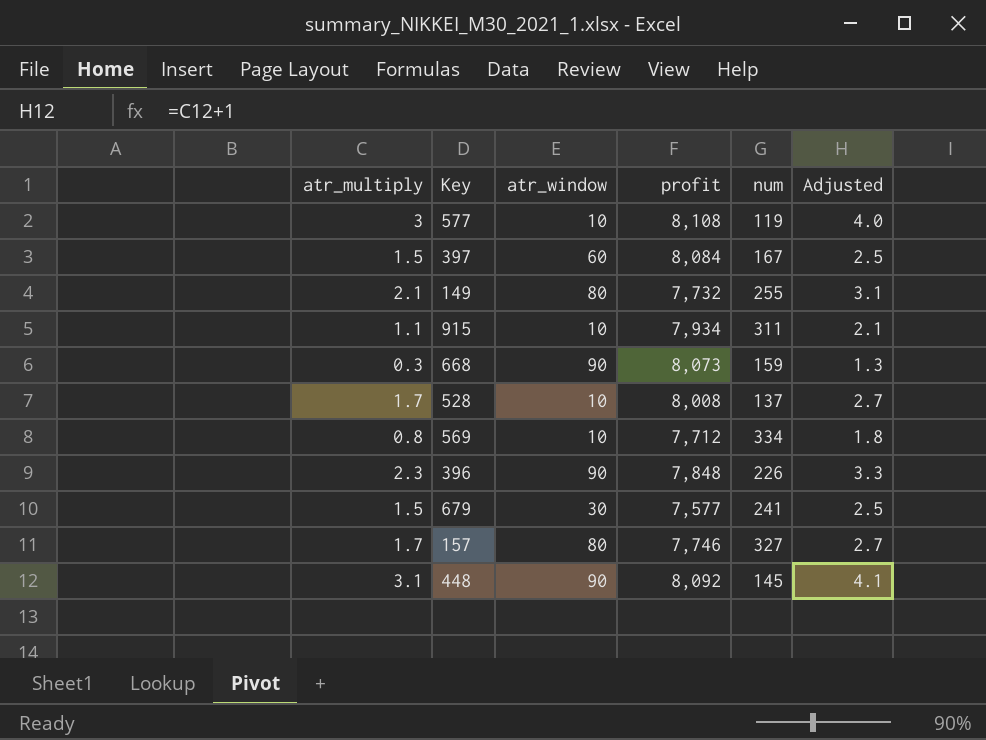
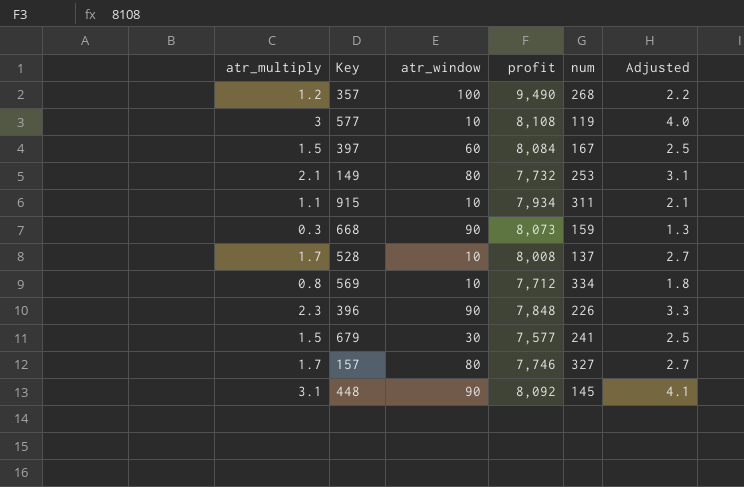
row 357: none -> 1.2 | 100 | 9,490 | 268 | 2.2
149 | num: 255 -> 253

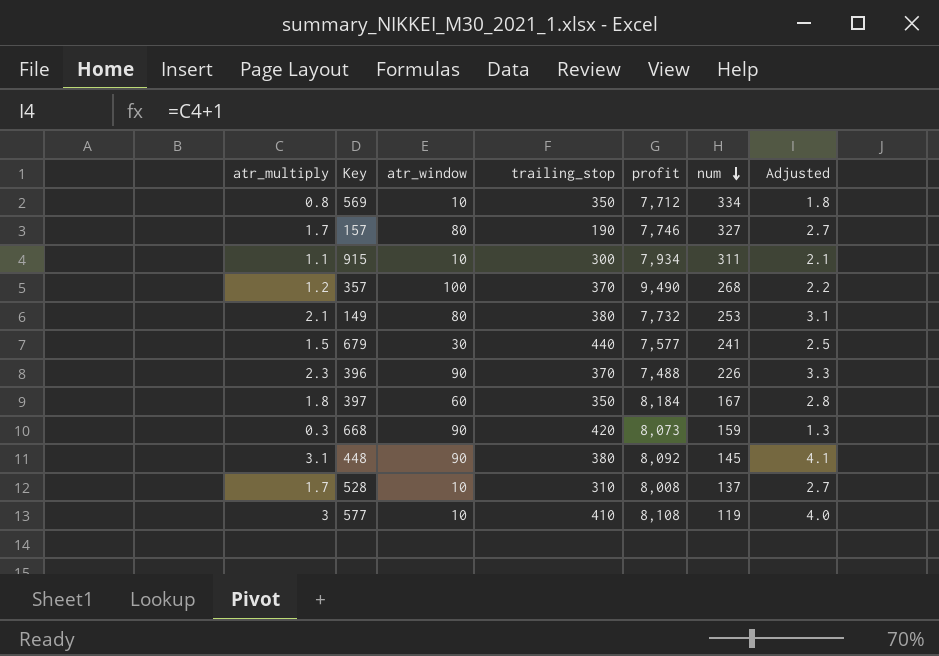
row order: none -> num descending
column trailing_stop | position: none -> 4
396 | profit: 7,848 -> 7,488
397 | atr_multiply: 1.5 -> 1.8
397 | profit: 8,084 -> 8,184
397 | Adjusted: 2.5 -> 2.8

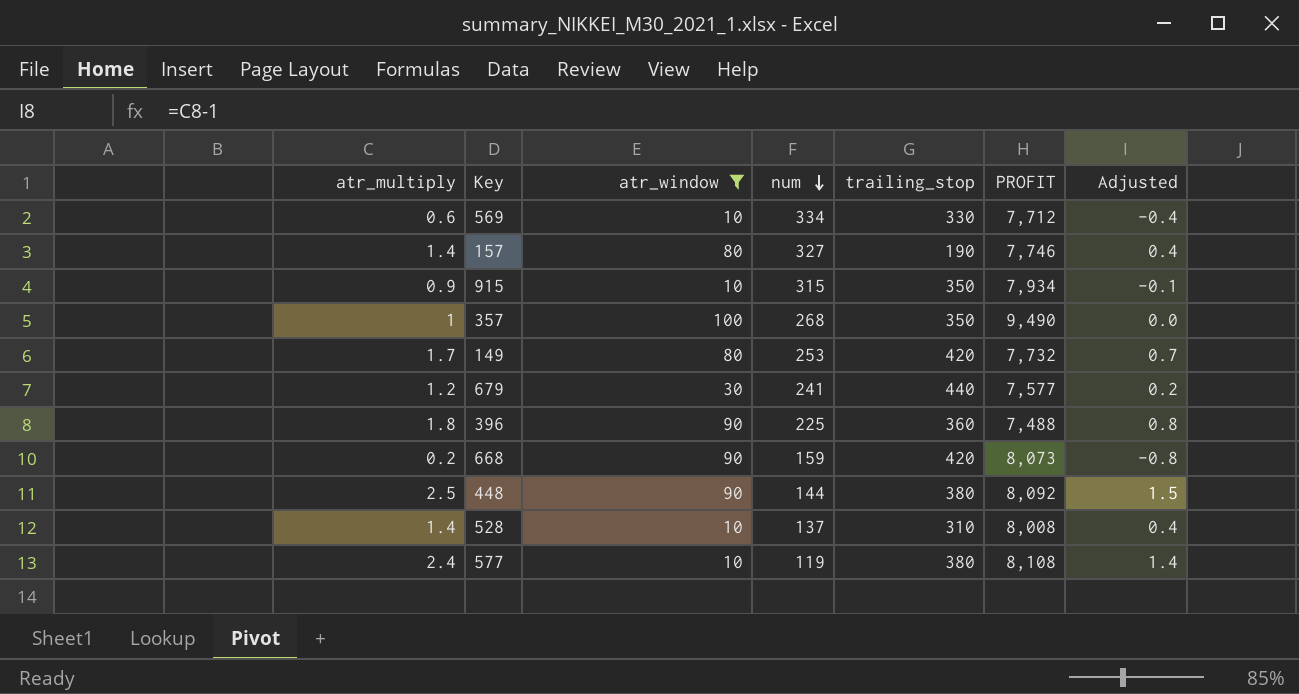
filter: none -> atr_window != 60
column num | position: 6 -> 4
column name: profit -> PROFIT
column Adjusted | formula: [atr_multiply] + 1 -> [atr_multiply] - 1
569 | atr_multiply: 0.8 -> 0.6
569 | trailing_stop: 350 -> 330
157 | atr_multiply: 1.7 -> 1.4
915 | atr_multiply: 1.1 -> 0.9
915 | num: 311 -> 315
915 | trailing_stop: 300 -> 350
357 | atr_multiply: 1.2 -> 1
357 | trailing_stop: 370 -> 350
149 | atr_multiply: 2.1 -> 1.7
149 | trailing_stop: 380 -> 420
679 | atr_multiply: 1.5 -> 1.2
396 | atr_multiply: 2.3 -> 1.8
396 | num: 226 -> 225
396 | trailing_stop: 370 -> 360
668 | atr_multiply: 0.3 -> 0.2
448 | atr_multiply: 3.1 -> 2.5
448 | num: 145 -> 144
528 | atr_multiply: 1.7 -> 1.4
577 | atr_multiply: 3 -> 2.4
577 | trailing_stop: 410 -> 380

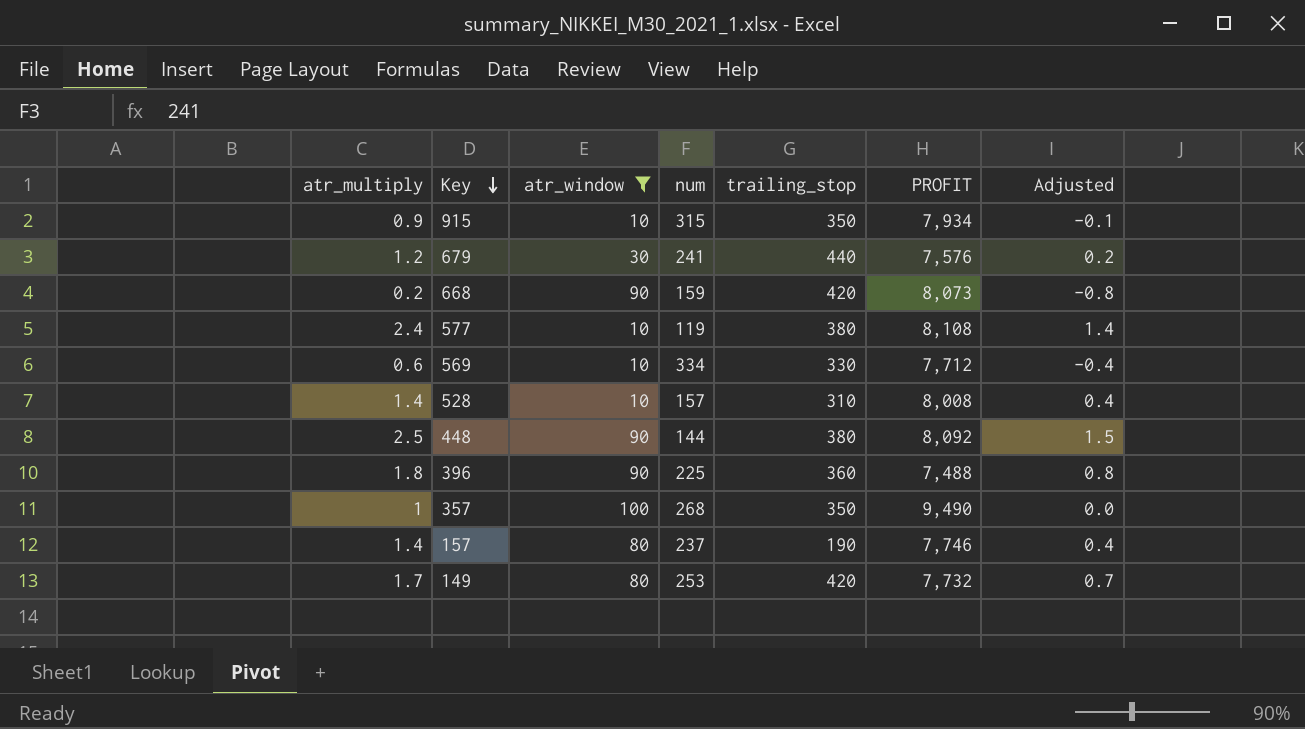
row order: num descending -> Key descending
679 | PROFIT: 7,577 -> 7,576
528 | num: 137 -> 157
157 | num: 327 -> 237

